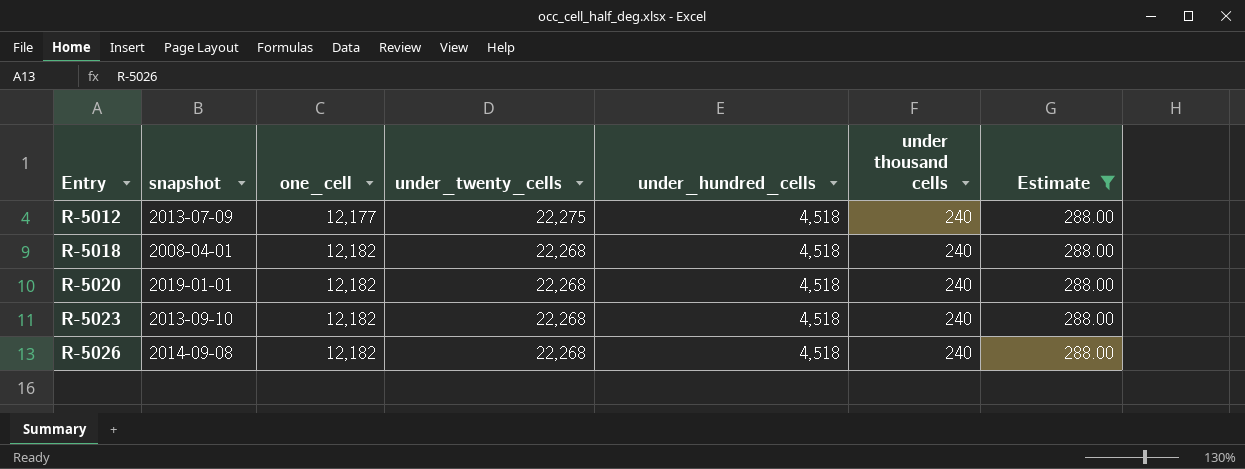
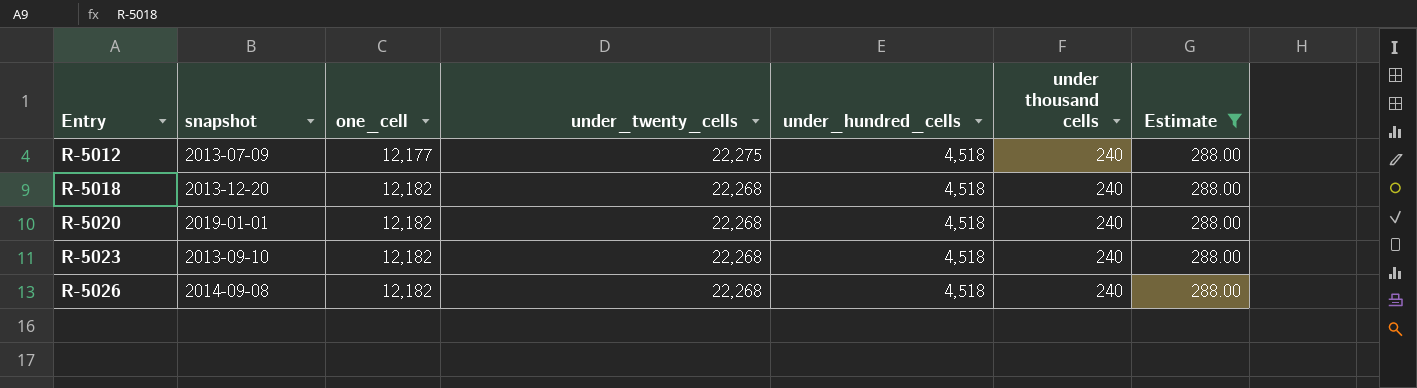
R-5018 | snapshot: 2008-04-01 -> 2013-12-20

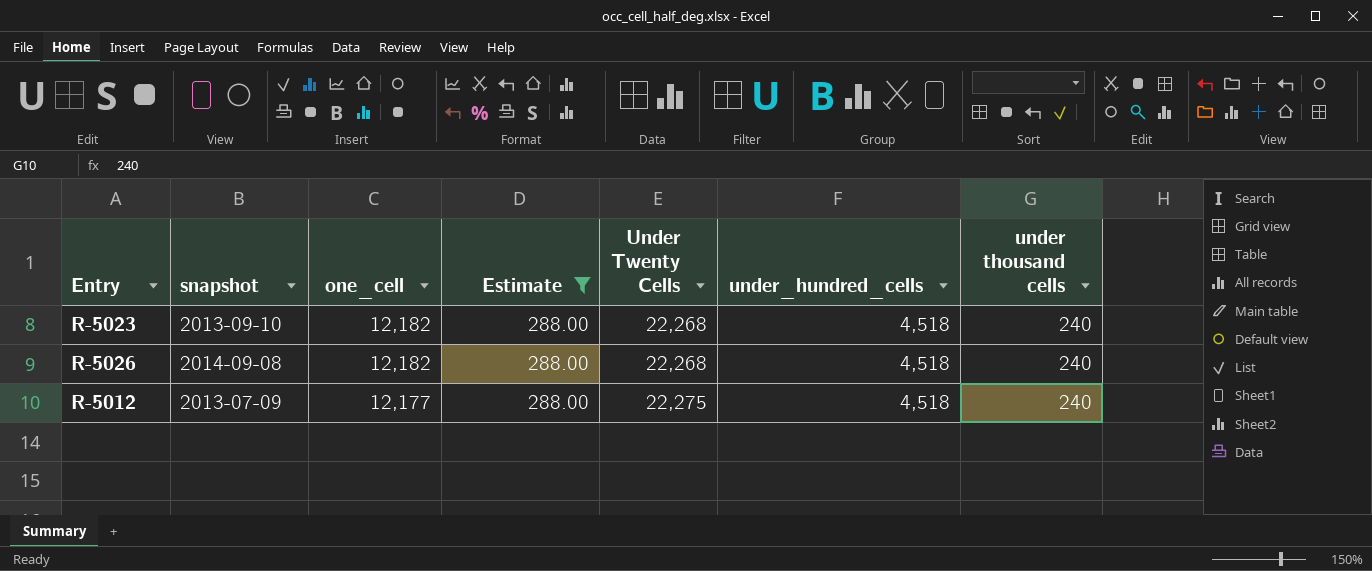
row order: Entry ascending -> one_cell descending
column Estimate | position: 7 -> 4
column name: under_twenty_cells -> Under Twenty Cells
row R-5018: 2013-12-20 | 12,182 | 22,268 | 4,518 | 240 | 288.00 -> none
row R-5020: 2019-01-01 | 12,182 | 22,268 | 4,518 | 240 | 288.00 -> none

